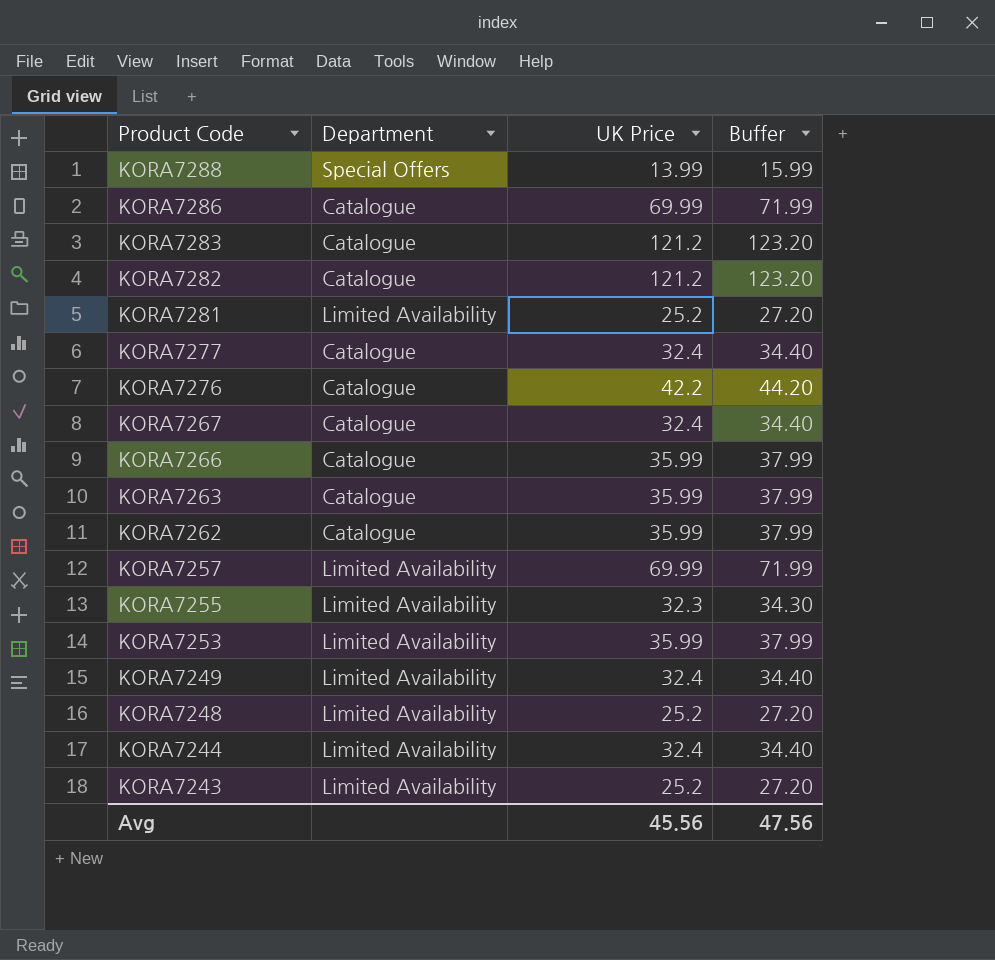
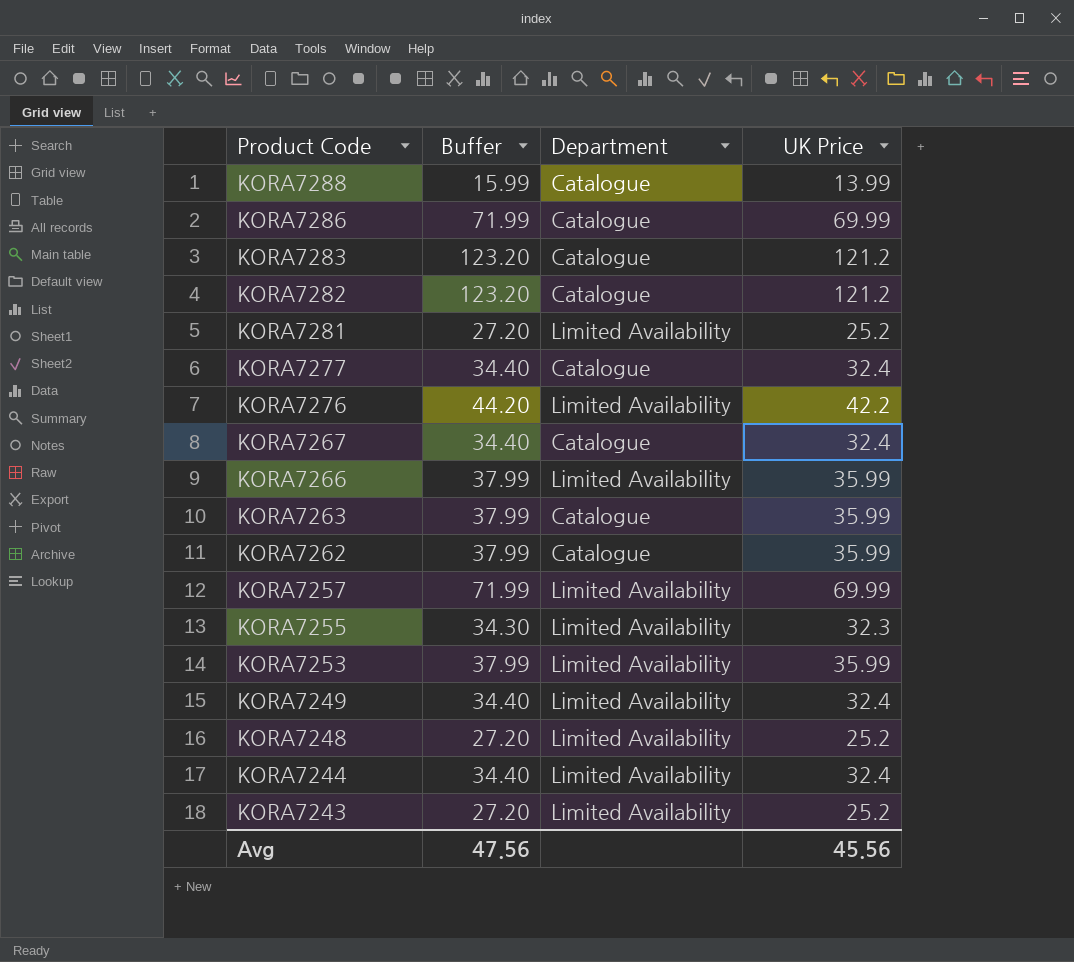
column Buffer | position: 4 -> 2
KORA7288 | Department: Special Offers -> Catalogue
KORA7276 | Department: Catalogue -> Limited Availability
KORA7266 | Department: Catalogue -> Limited Availability

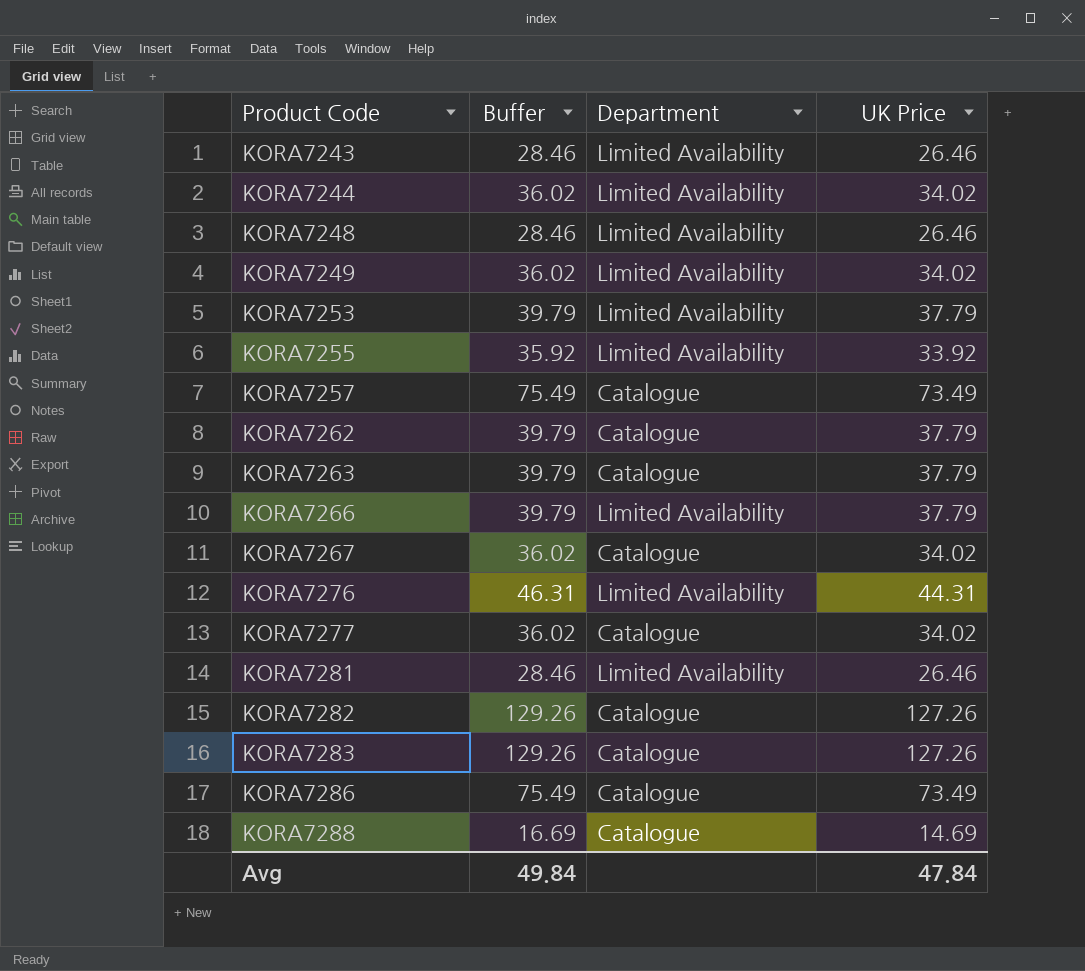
row order: Product Code descending -> Product Code ascending
KORA7243 | Buffer: 27.20 -> 28.46
KORA7243 | UK Price: 25.2 -> 26.46
KORA7244 | Buffer: 34.40 -> 36.02
KORA7244 | UK Price: 32.4 -> 34.02
KORA7248 | Buffer: 27.20 -> 28.46
KORA7248 | UK Price: 25.2 -> 26.46
KORA7249 | Buffer: 34.40 -> 36.02
KORA7249 | UK Price: 32.4 -> 34.02
KORA7253 | Buffer: 37.99 -> 39.79
KORA7253 | UK Price: 35.99 -> 37.79
KORA7255 | Buffer: 34.30 -> 35.92
KORA7255 | UK Price: 32.3 -> 33.92
KORA7257 | Buffer: 71.99 -> 75.49
KORA7257 | Department: Limited Availability -> Catalogue
KORA7257 | UK Price: 69.99 -> 73.49
KORA7262 | Buffer: 37.99 -> 39.79
KORA7262 | UK Price: 35.99 -> 37.79
KORA7263 | Buffer: 37.99 -> 39.79
KORA7263 | UK Price: 35.99 -> 37.79
KORA7266 | Buffer: 37.99 -> 39.79
KORA7266 | UK Price: 35.99 -> 37.79
KORA7267 | Buffer: 34.40 -> 36.02
KORA7267 | UK Price: 32.4 -> 34.02
KORA7276 | Buffer: 44.20 -> 46.31
KORA7276 | UK Price: 42.2 -> 44.31
KORA7277 | Buffer: 34.40 -> 36.02
KORA7277 | UK Price: 32.4 -> 34.02
KORA7281 | Buffer: 27.20 -> 28.46
KORA7281 | UK Price: 25.2 -> 26.46
KORA7282 | Buffer: 123.20 -> 129.26
KORA7282 | UK Price: 121.2 -> 127.26
KORA7283 | Buffer: 123.20 -> 129.26
KORA7283 | UK Price: 121.2 -> 127.26
KORA7286 | Buffer: 71.99 -> 75.49
KORA7286 | UK Price: 69.99 -> 73.49
KORA7288 | Buffer: 15.99 -> 16.69
KORA7288 | UK Price: 13.99 -> 14.69
Avg | Buffer: 47.56 -> 49.84
Avg | UK Price: 45.56 -> 47.84

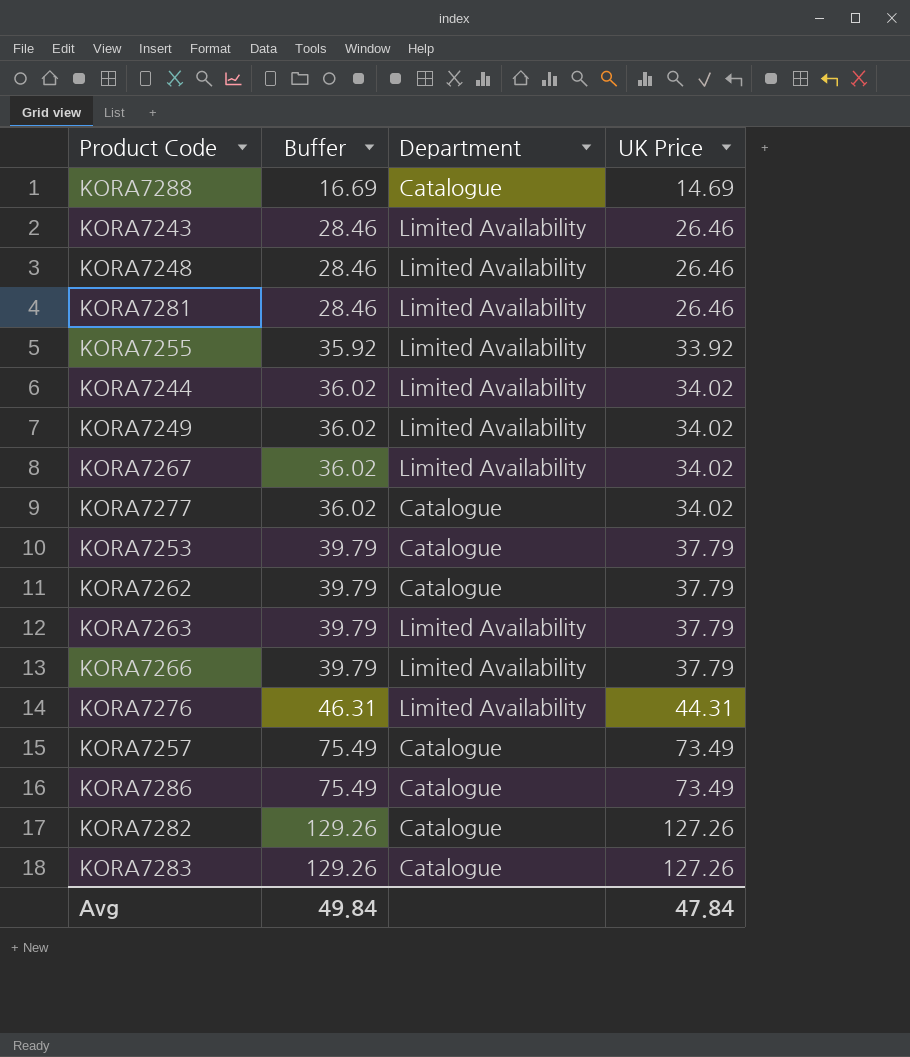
row order: Product Code ascending -> Buffer ascending
KORA7267 | Department: Catalogue -> Limited Availability
KORA7253 | Department: Limited Availability -> Catalogue
KORA7263 | Department: Catalogue -> Limited Availability

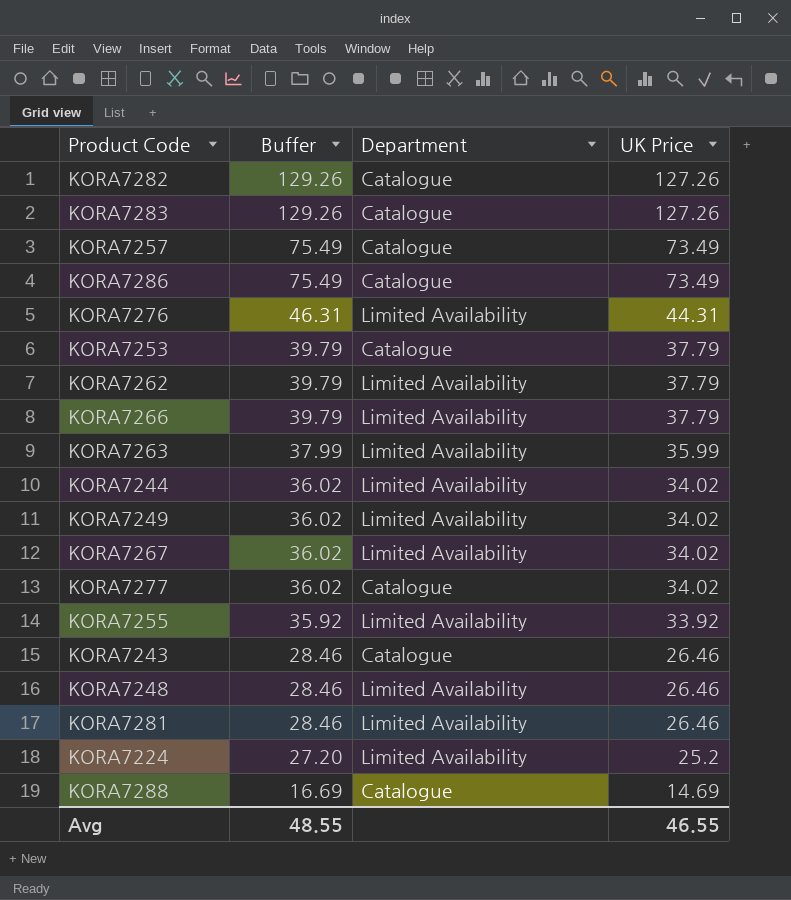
row order: Buffer ascending -> Buffer descending
KORA7262 | Department: Catalogue -> Limited Availability
KORA7263 | Buffer: 39.79 -> 37.99
KORA7263 | UK Price: 37.79 -> 35.99
KORA7243 | Department: Limited Availability -> Catalogue
row KORA7224: none -> 27.20 | Limited Availability | 25.2
Avg | Buffer: 49.84 -> 48.55
Avg | UK Price: 47.84 -> 46.55

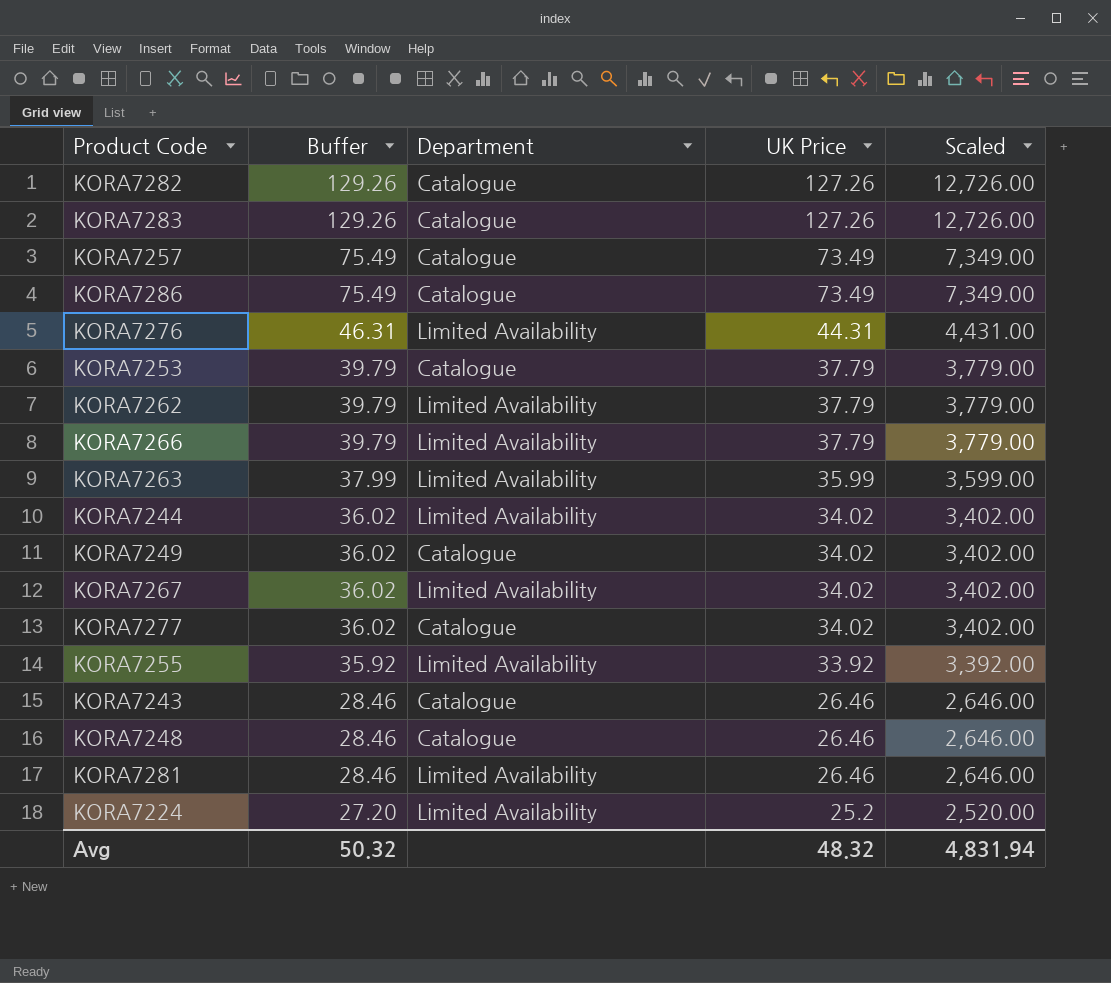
column Scaled | formula: none -> [UK Price] * 100
row KORA7288: 16.69 | Catalogue | 14.69 -> none
KORA7249 | Department: Limited Availability -> Catalogue
KORA7248 | Department: Limited Availability -> Catalogue
Avg | Buffer: 48.55 -> 50.32
Avg | UK Price: 46.55 -> 48.32

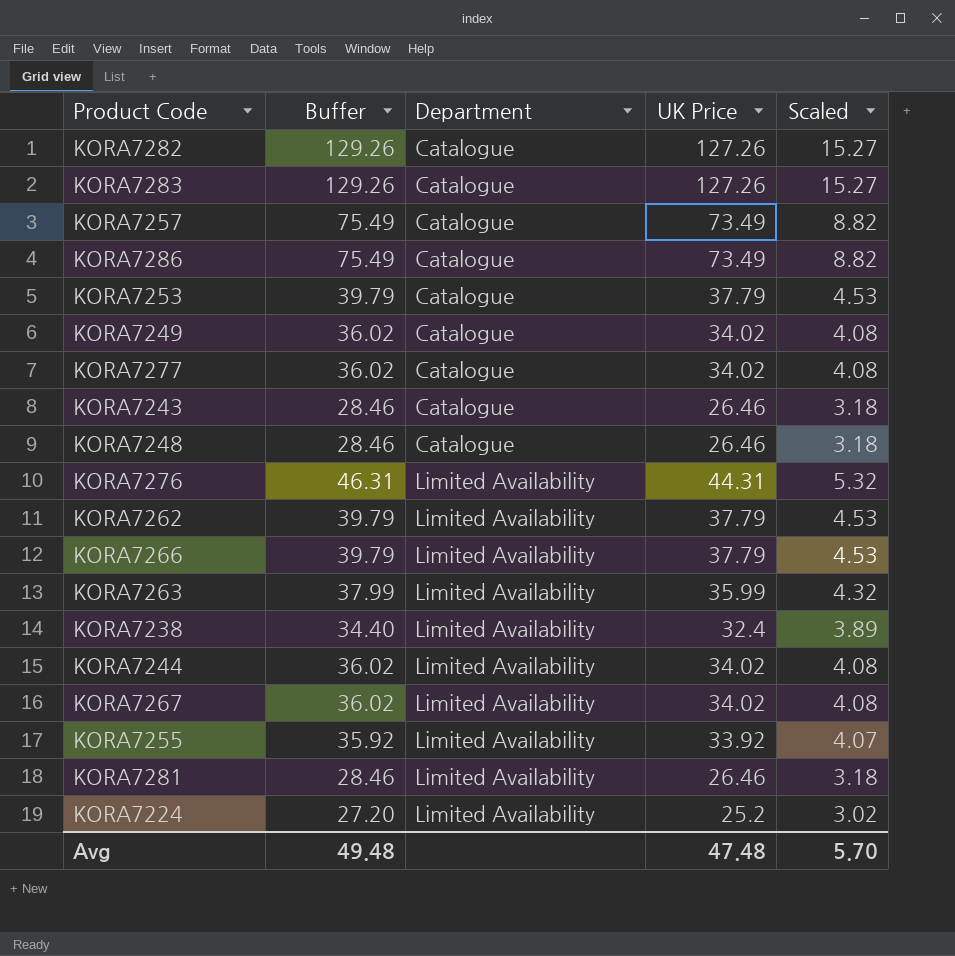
row order: Buffer descending -> Department ascending
column Scaled | formula: [UK Price] * 100 -> [UK Price] * 0.12
row KORA7238: none -> 34.40 | Limited Availability | 32.4 | 3.89
Avg | Buffer: 50.32 -> 49.48
Avg | UK Price: 48.32 -> 47.48
Avg | Scaled: 4,831.94 -> 5.70

